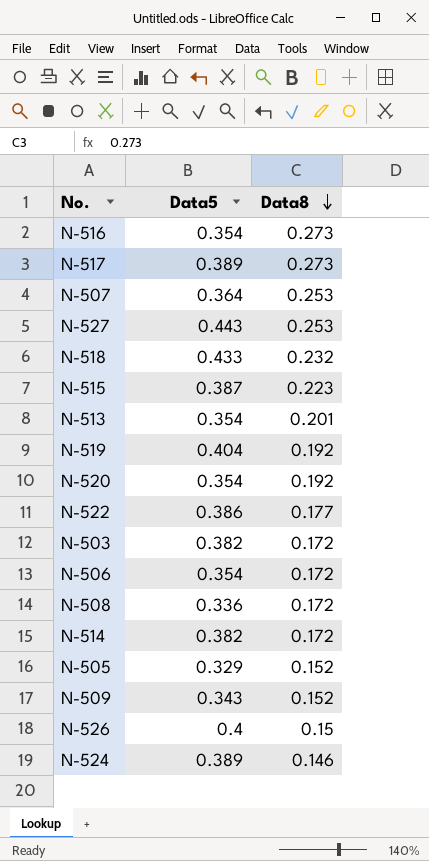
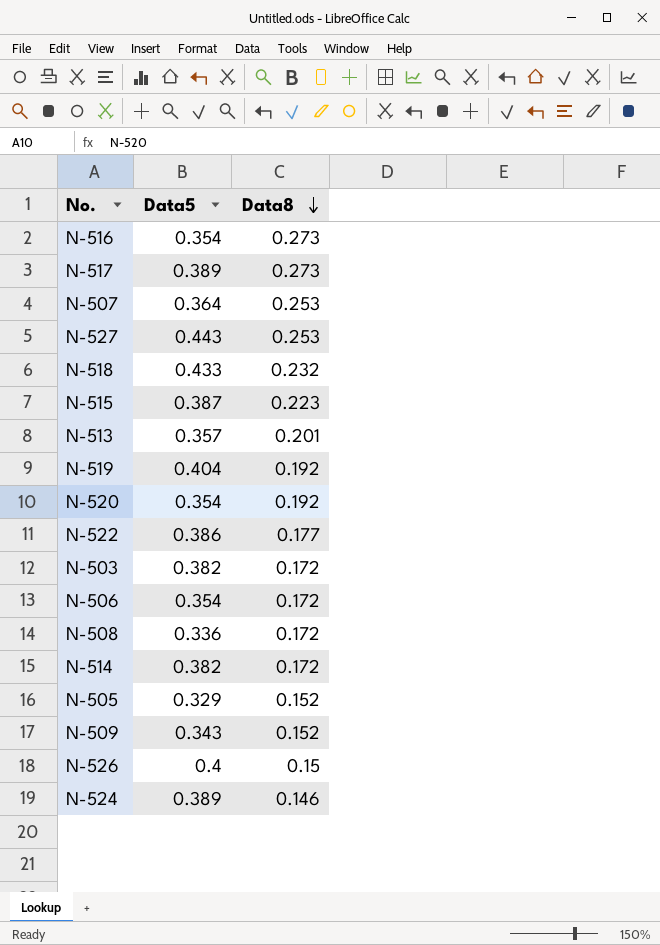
N-513 | Data5: 0.354 -> 0.357

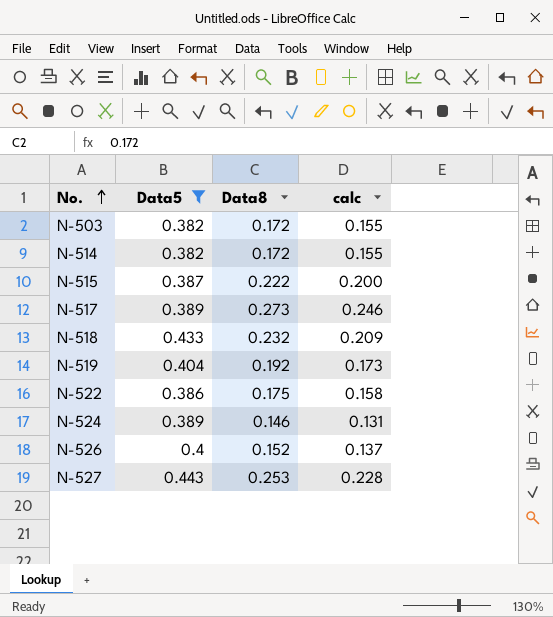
filter: none -> Data5 >= 0.382
row order: Data8 descending -> No. ascending
column calc | formula: none -> [Data8] * 0.9
N-515 | Data8: 0.223 -> 0.222
N-522 | Data8: 0.177 -> 0.175
N-526 | Data8: 0.15 -> 0.152

